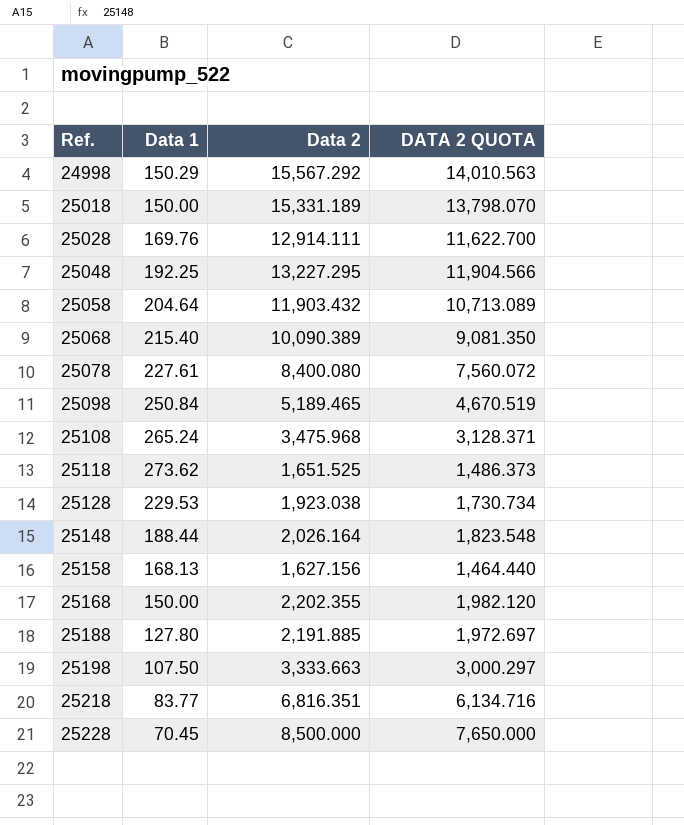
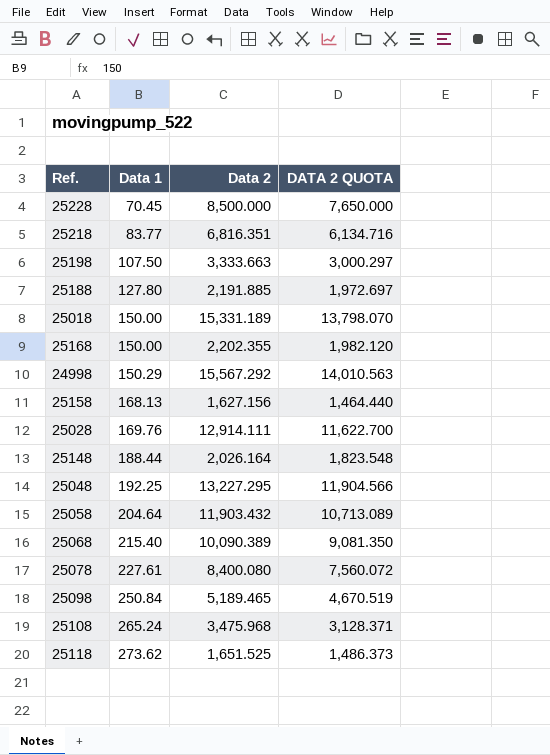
row order: Ref. ascending -> Data 1 ascending
row 25128: 229.53 | 1,923.038 | 1,730.734 -> none

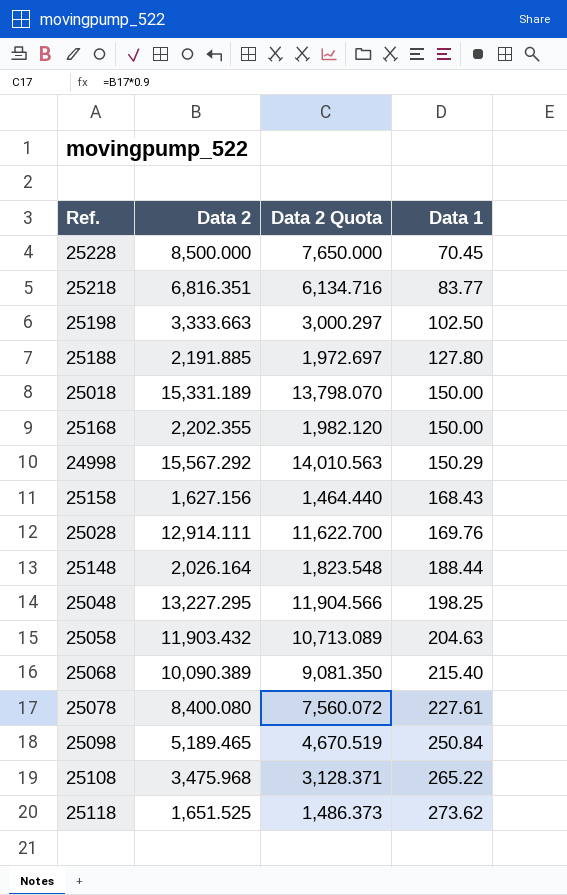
column name: DATA 2 QUOTA -> Data 2 Quota
column Data 1 | position: 2 -> 4
25198 | Data 1: 107.50 -> 102.50
25158 | Data 1: 168.13 -> 168.43
25048 | Data 1: 192.25 -> 198.25
25058 | Data 1: 204.64 -> 204.63
25108 | Data 1: 265.24 -> 265.22

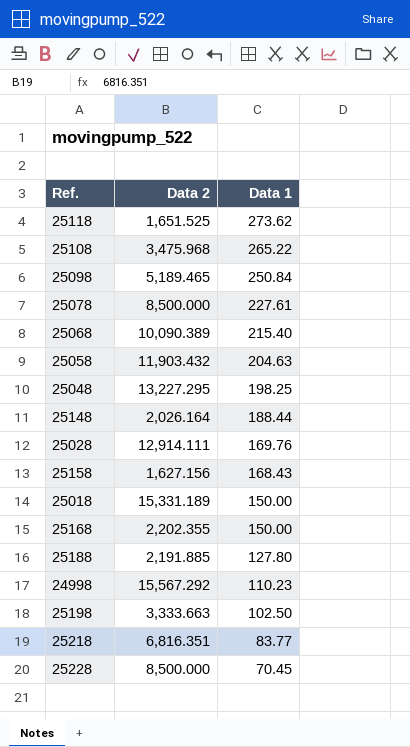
row order: Data 1 ascending -> Data 1 descending
column Data 2 Quota | formula: [Data 2] * 0.9 -> none
25078 | Data 2: 8,400.080 -> 8,500.000
24998 | Data 1: 150.29 -> 110.23

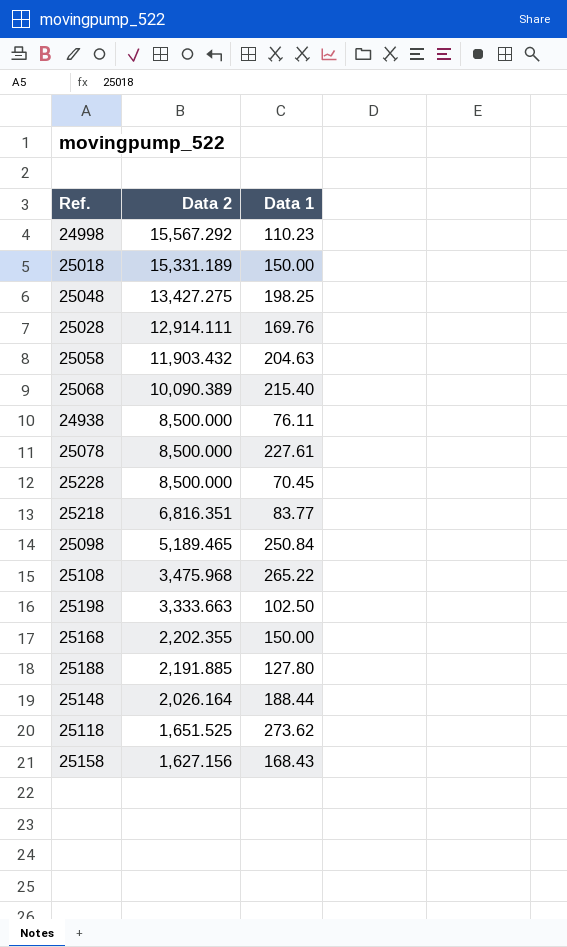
row order: Data 1 descending -> Data 2 descending
25048 | Data 2: 13,227.295 -> 13,427.275
row 24938: none -> 8,500.000 | 76.11

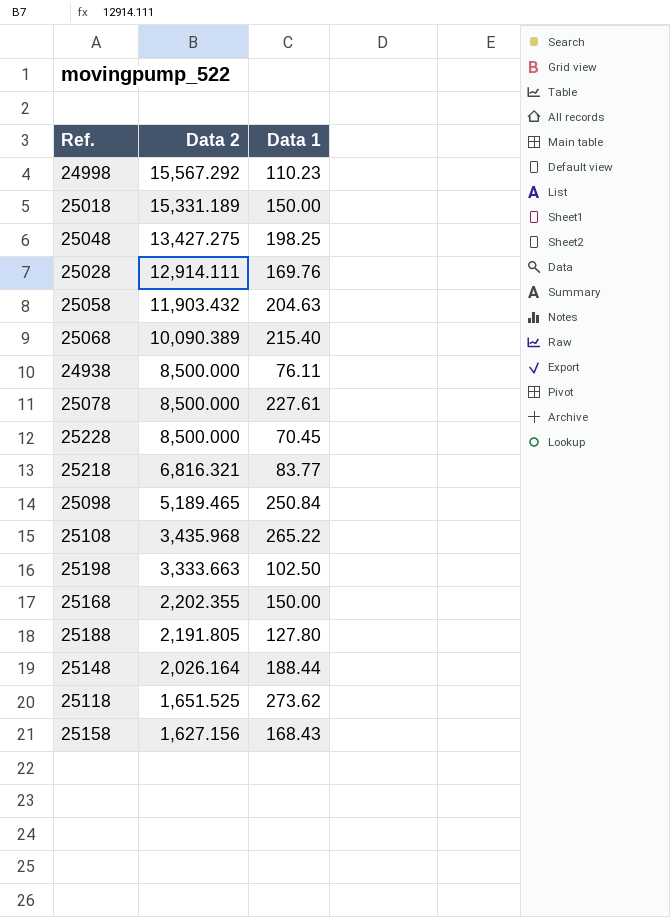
25218 | Data 2: 6,816.351 -> 6,816.321
25108 | Data 2: 3,475.968 -> 3,435.968
25188 | Data 2: 2,191.885 -> 2,191.805

